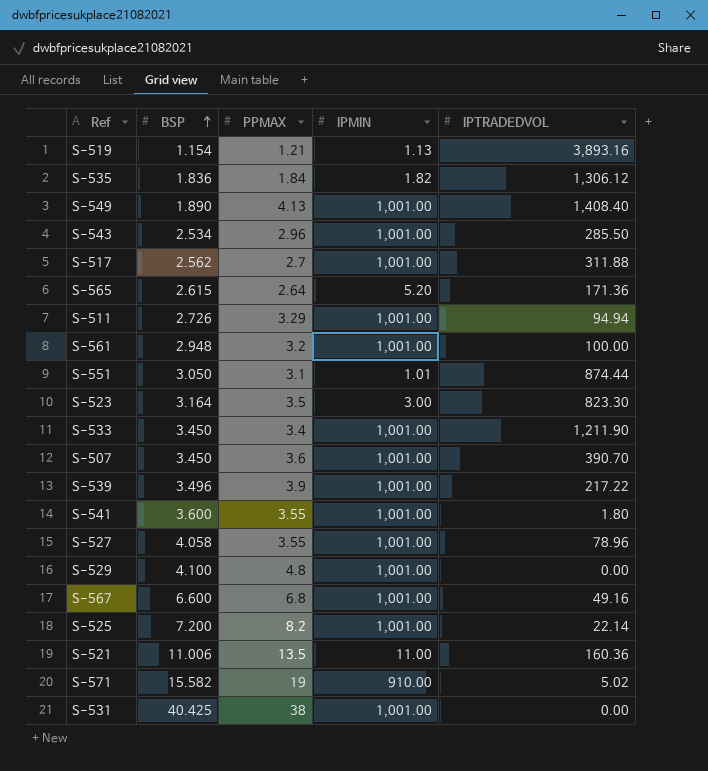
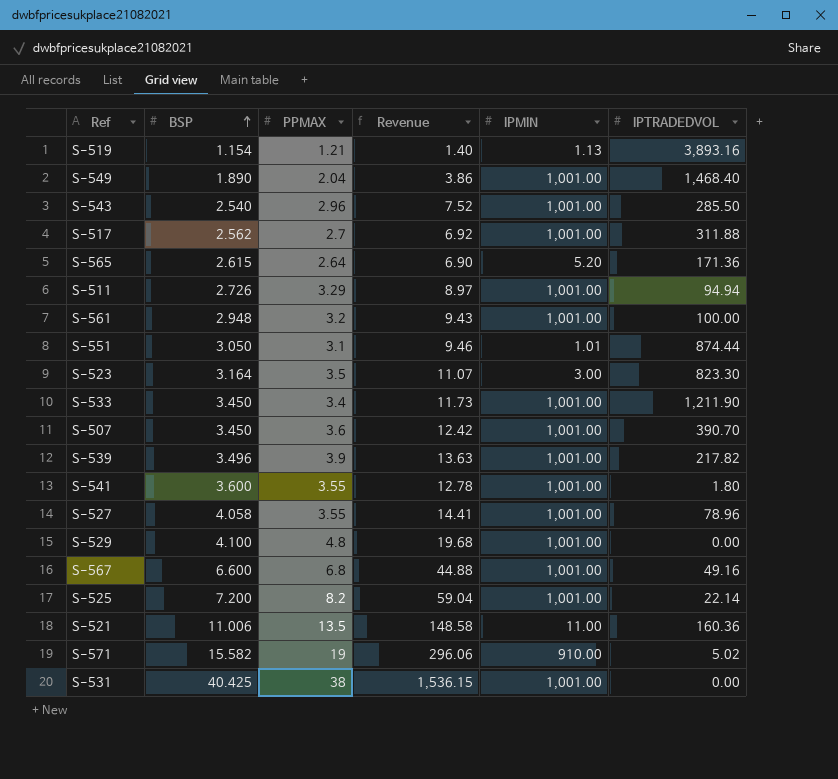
column Revenue | formula: none -> [BSP] * [PPMAX]
row S-535: 1.836 | 1.84 | 1.82 | 1,306.12 -> none
S-549 | PPMAX: 4.13 -> 2.04
S-549 | IPTRADEDVOL: 1,408.40 -> 1,468.40
S-543 | BSP: 2.534 -> 2.540
S-539 | IPTRADEDVOL: 217.22 -> 217.82

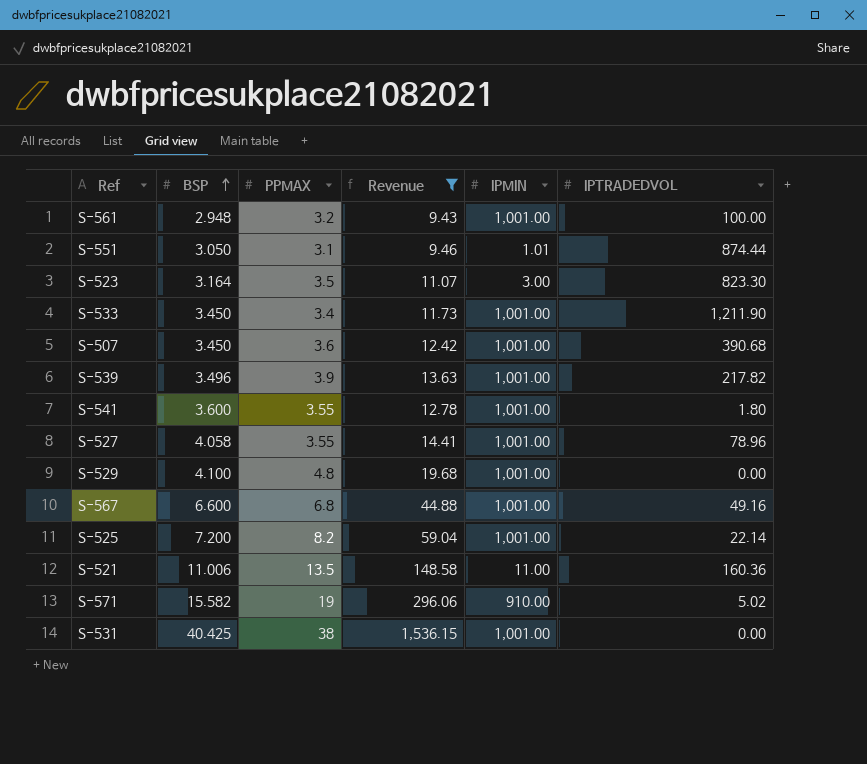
filter: none -> Revenue >= 9.43
S-507 | IPTRADEDVOL: 390.70 -> 390.68

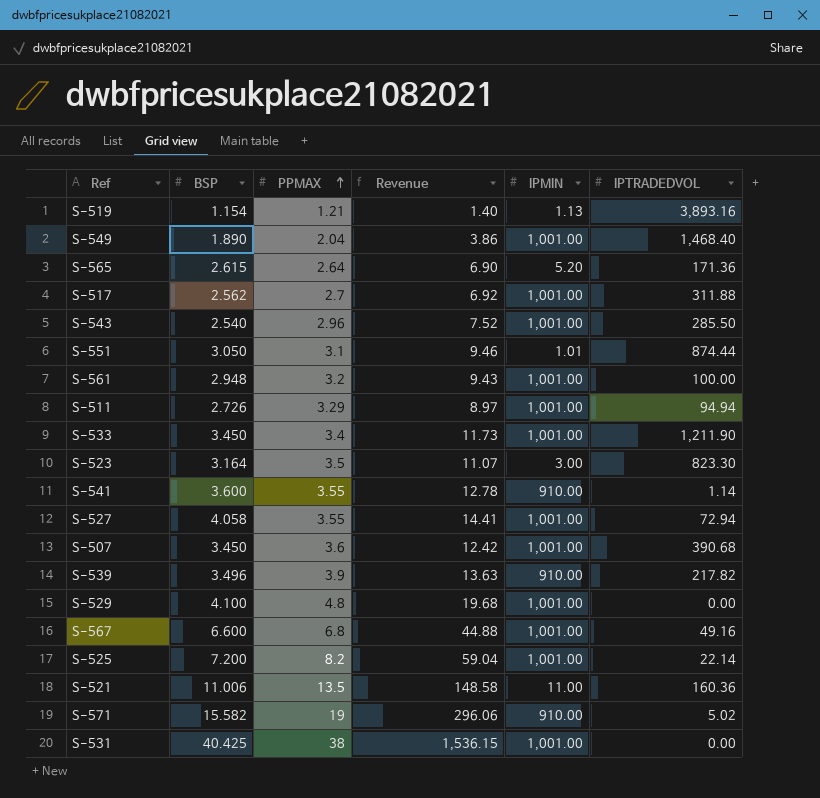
filter: Revenue >= 9.43 -> none
row order: BSP ascending -> PPMAX ascending
S-541 | IPMIN: 1,001.00 -> 910.00
S-541 | IPTRADEDVOL: 1.80 -> 1.14
S-527 | IPTRADEDVOL: 78.96 -> 72.94
S-539 | IPMIN: 1,001.00 -> 910.00

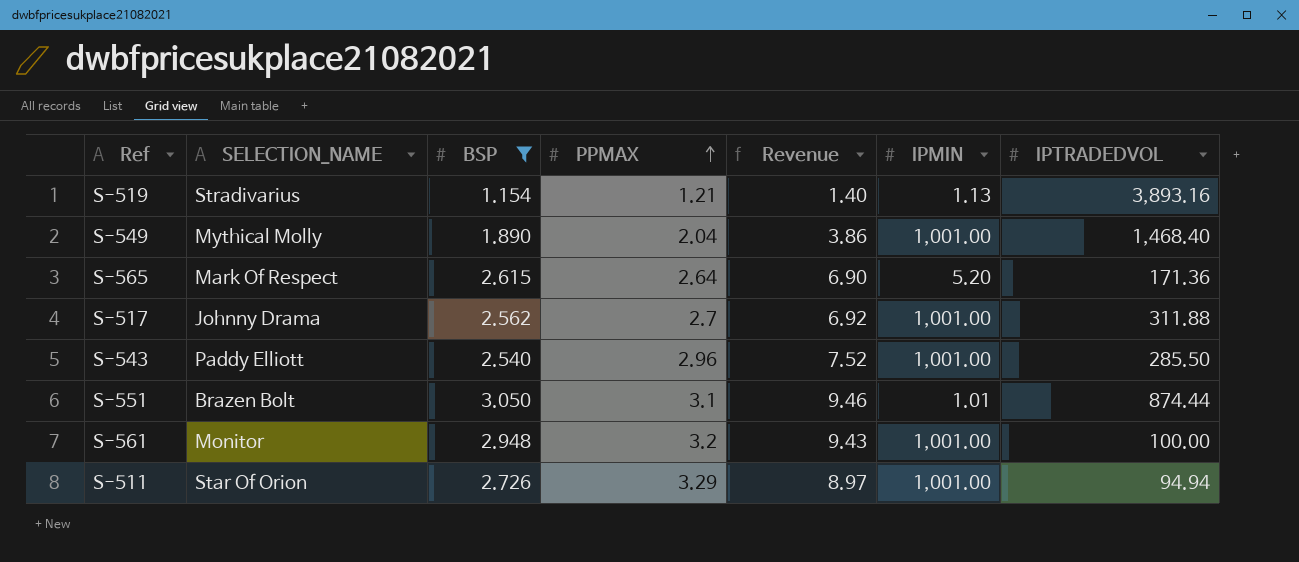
filter: none -> BSP <= 3.050
column SELECTION_NAME | position: none -> 2

